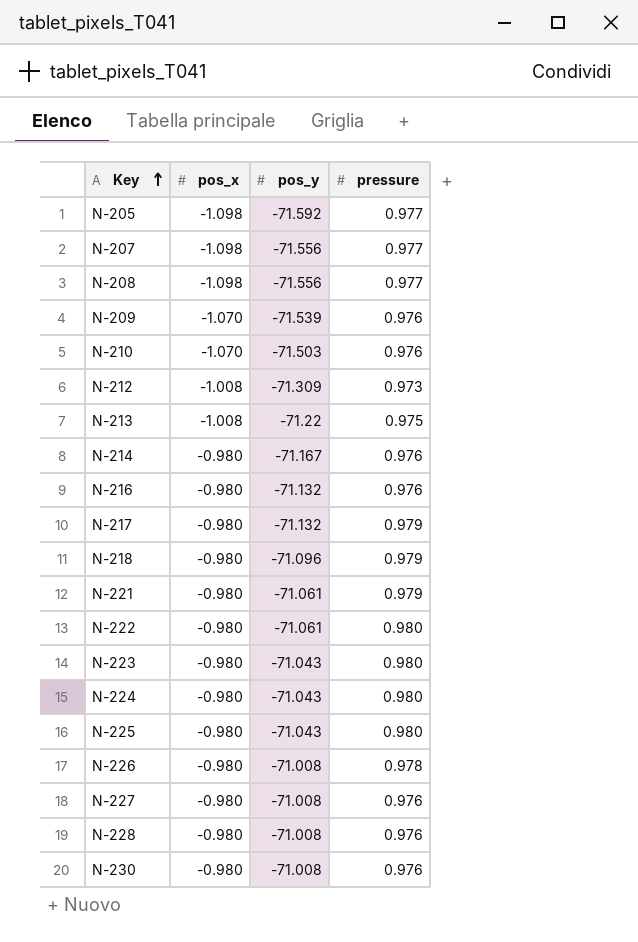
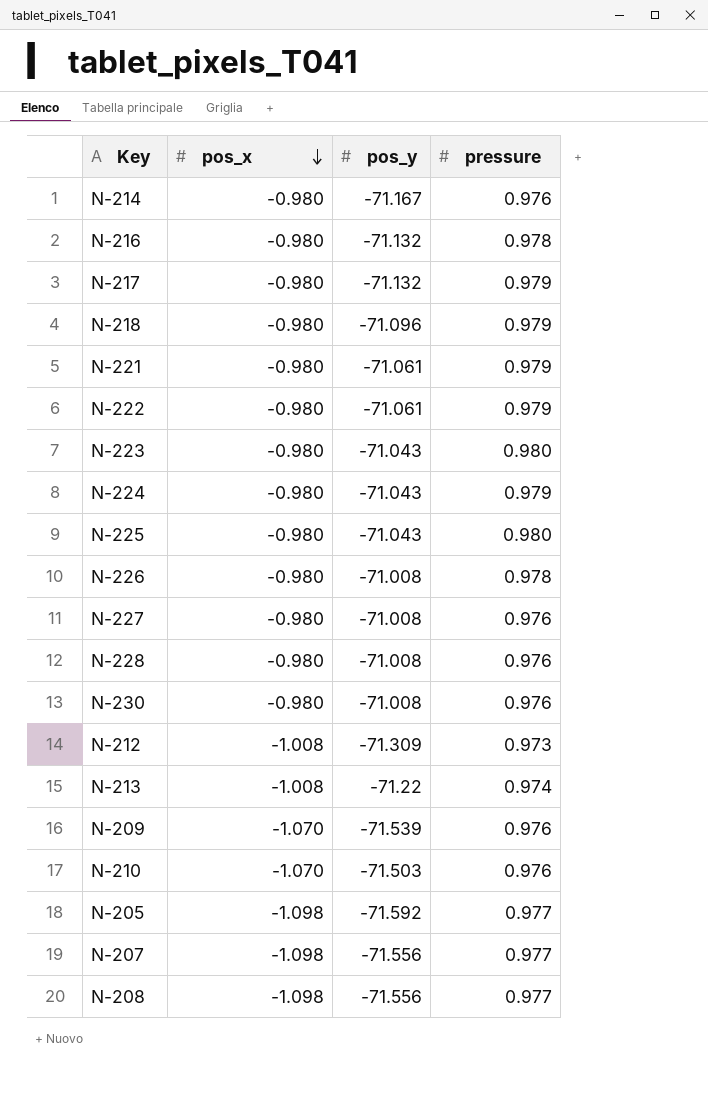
row order: Key ascending -> pos_x descending
N-216 | pressure: 0.976 -> 0.978
N-222 | pressure: 0.980 -> 0.979
N-224 | pressure: 0.980 -> 0.979
N-213 | pressure: 0.975 -> 0.974

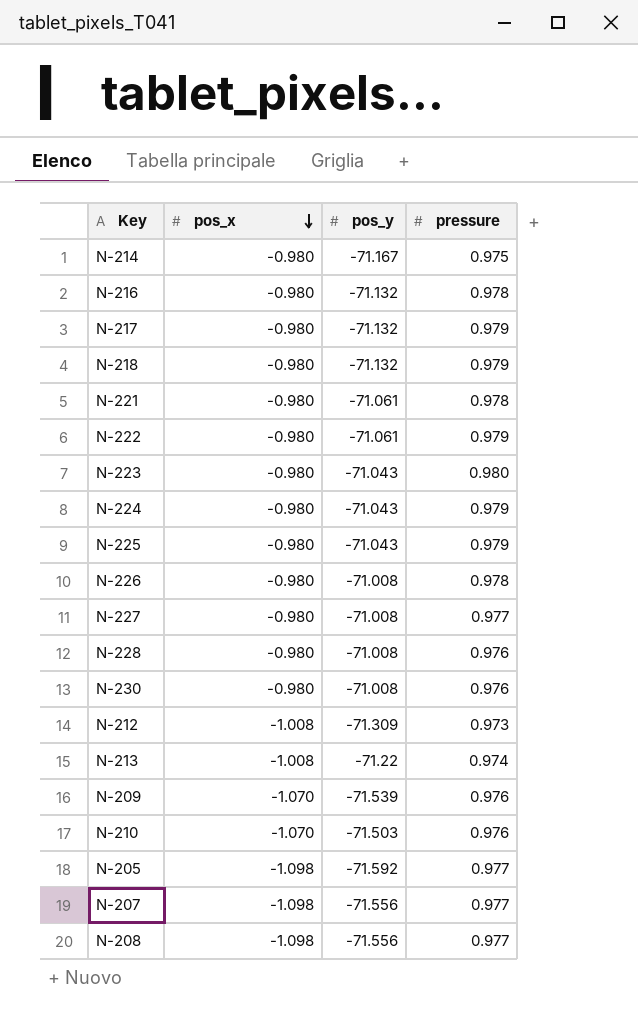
N-214 | pressure: 0.976 -> 0.975
N-218 | pos_y: -71.096 -> -71.132
N-221 | pressure: 0.979 -> 0.978
N-225 | pressure: 0.980 -> 0.979
N-227 | pressure: 0.976 -> 0.977

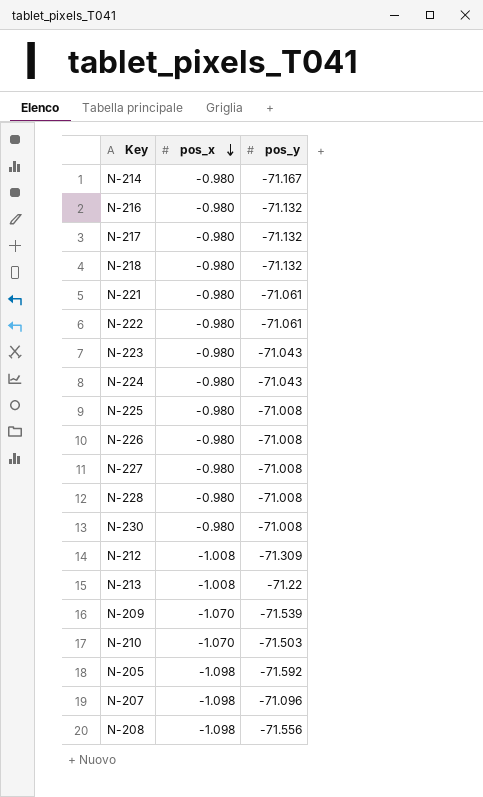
column pressure | position: 4 -> none
N-225 | pos_y: -71.043 -> -71.008
N-207 | pos_y: -71.556 -> -71.096

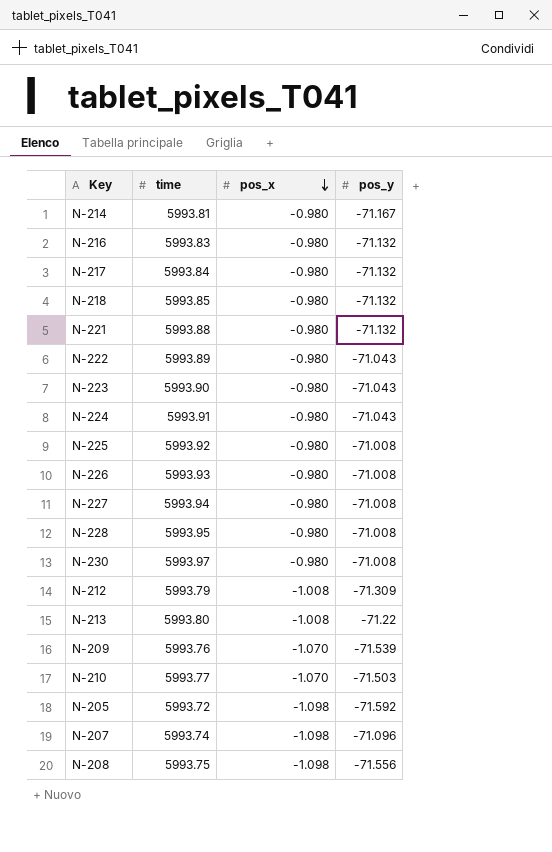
column time | position: none -> 2
N-221 | pos_y: -71.061 -> -71.132
N-222 | pos_y: -71.061 -> -71.043

